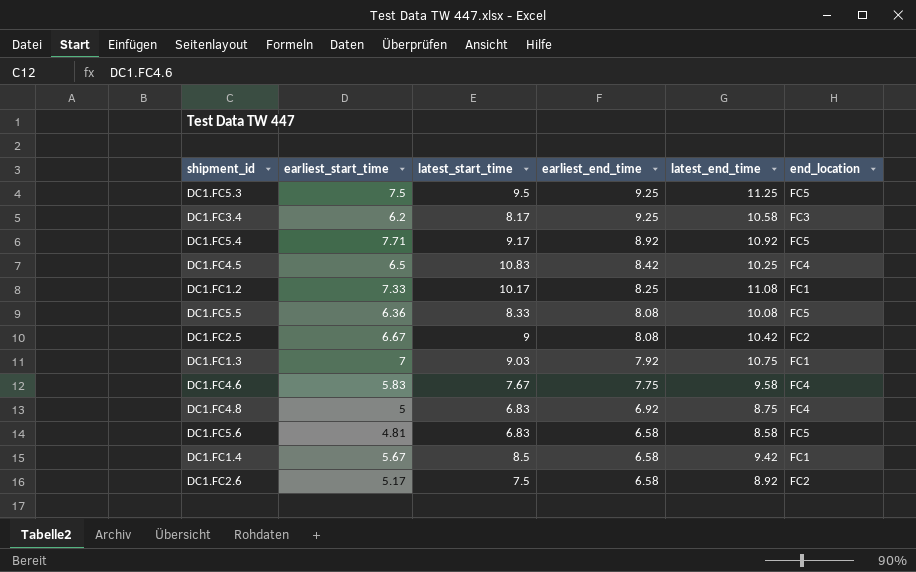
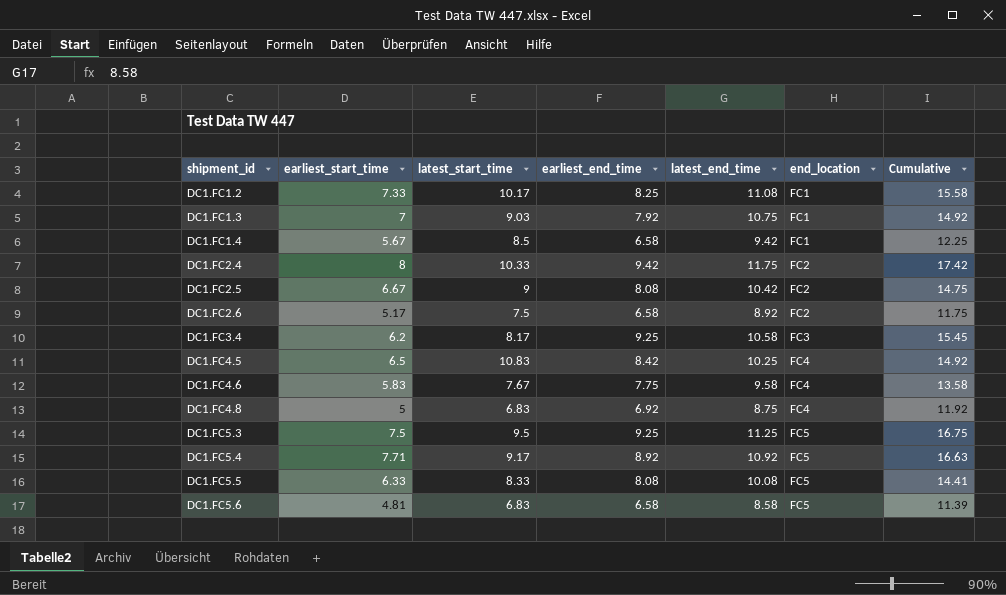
row order: earliest_end_time descending -> shipment_id ascending
column Cumulative | formula: none -> [earliest_start_time] + [earliest_end_time]
row DC1.FC2.4: none -> 8 | 10.33 | 9.42 | 11.75 | FC2 | 17.42
DC1.FC5.5 | earliest_start_time: 6.36 -> 6.33

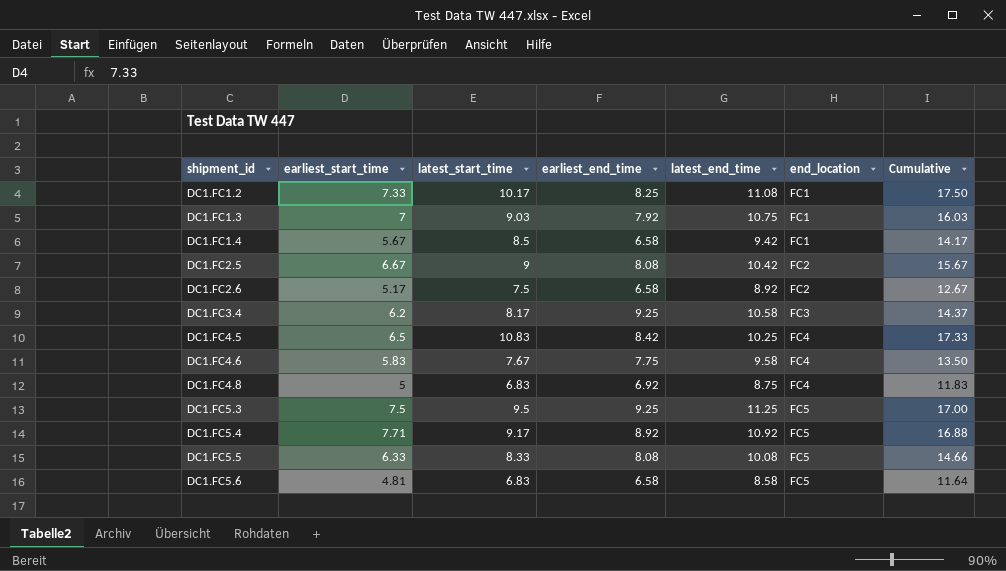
column Cumulative | formula: [earliest_start_time] + [earliest_end_time] -> [earliest_start_time] + [latest_start_time]
row DC1.FC2.4: 8 | 10.33 | 9.42 | 11.75 | FC2 | 17.42 -> none

